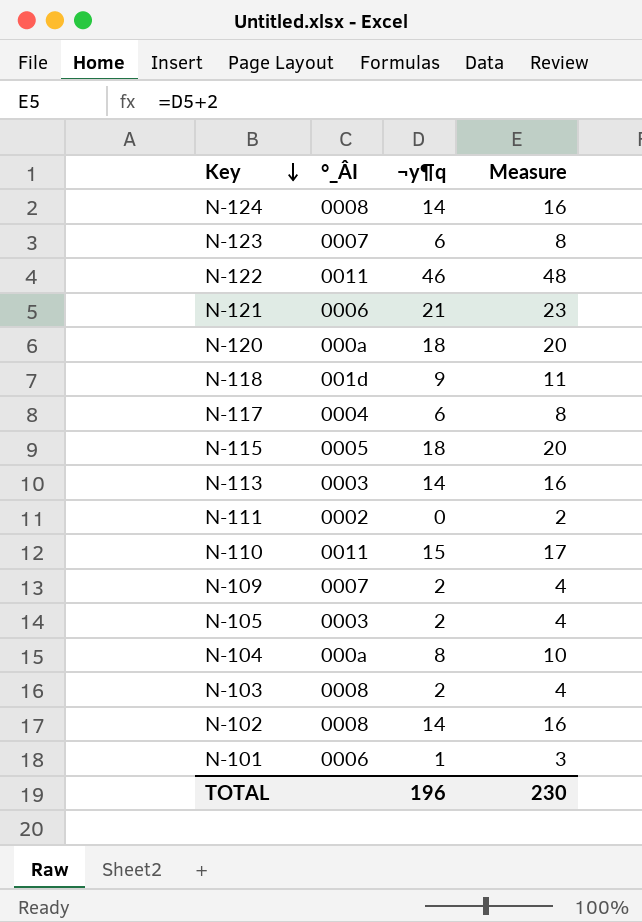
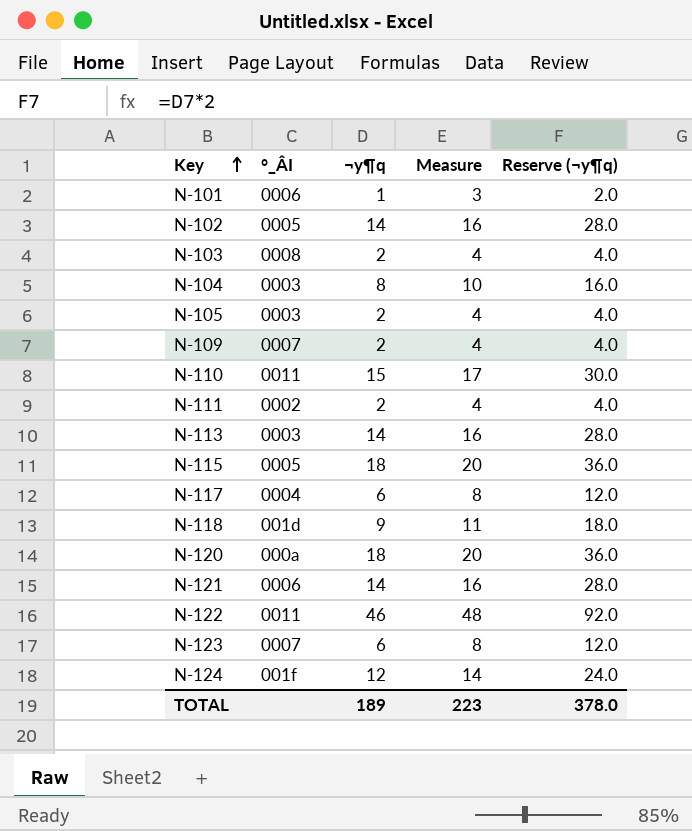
row order: Key descending -> Key ascending
column Reserve (¬y¶q) | formula: none -> [¬y¶q] * 2
N-102 | °_ÂI: 0008 -> 0005
N-104 | °_ÂI: 000a -> 0003
N-111 | ¬y¶q: 0 -> 2
N-111 | Measure: 2 -> 4
N-121 | ¬y¶q: 21 -> 14
N-121 | Measure: 23 -> 16
N-124 | °_ÂI: 0008 -> 001f
N-124 | ¬y¶q: 14 -> 12
N-124 | Measure: 16 -> 14
TOTAL | ¬y¶q: 196 -> 189
TOTAL | Measure: 230 -> 223

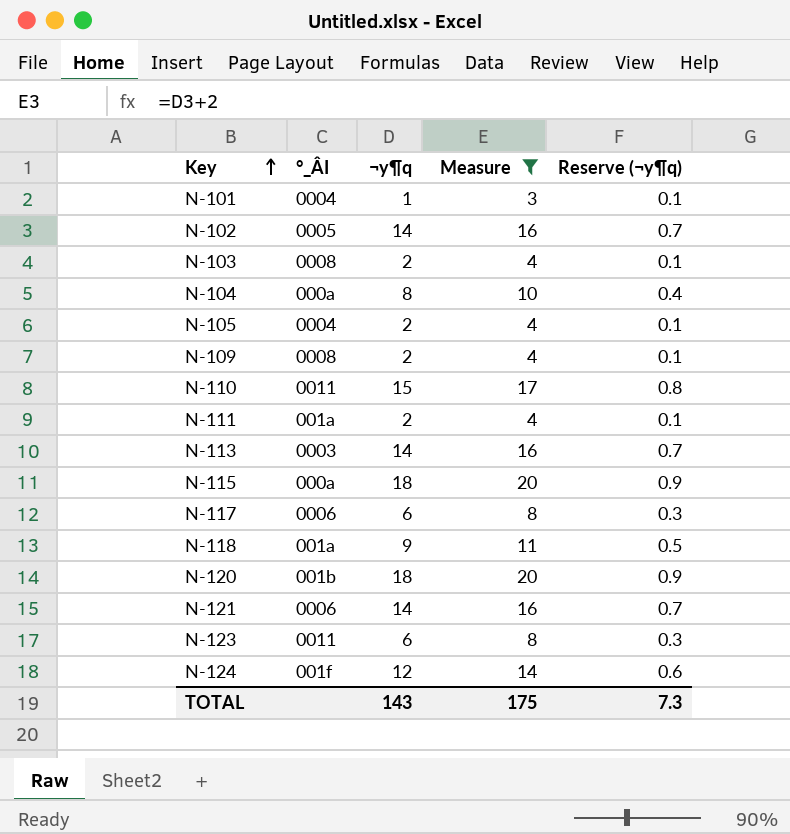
filter: none -> Measure != 48
column Reserve (¬y¶q) | formula: [¬y¶q] * 2 -> [¬y¶q] * 0.05
N-101 | °_ÂI: 0006 -> 0004
N-104 | °_ÂI: 0003 -> 000a
N-105 | °_ÂI: 0003 -> 0004
N-109 | °_ÂI: 0007 -> 0008
N-111 | °_ÂI: 0002 -> 001a
N-115 | °_ÂI: 0005 -> 000a
N-117 | °_ÂI: 0004 -> 0006
N-118 | °_ÂI: 001d -> 001a
N-120 | °_ÂI: 000a -> 001b
N-123 | °_ÂI: 0007 -> 0011
TOTAL | ¬y¶q: 189 -> 143
TOTAL | Measure: 223 -> 175
TOTAL | Reserve (¬y¶q): 378.0 -> 7.3

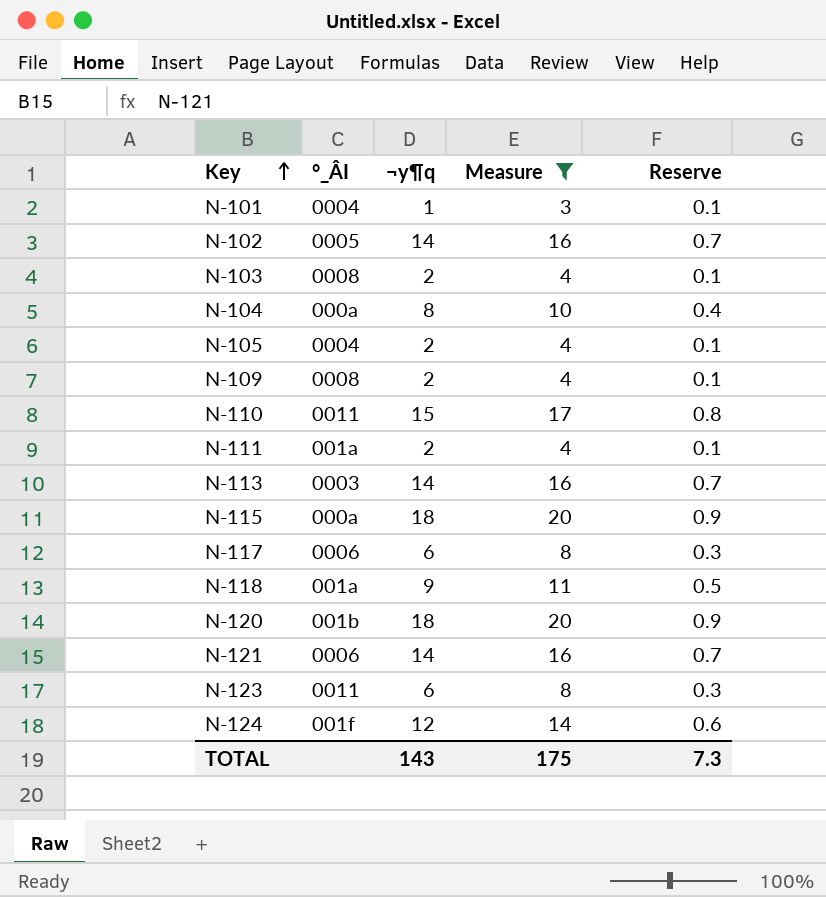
column name: Reserve (¬y¶q) -> Reserve

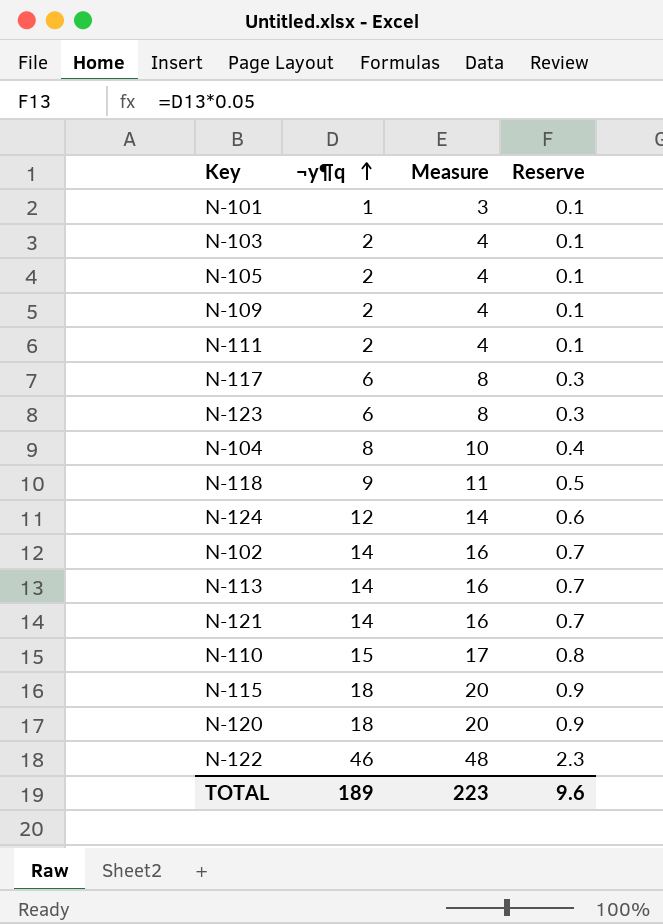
filter: Measure != 48 -> none
row order: Key ascending -> ¬y¶q ascending
column °_ÂI | position: 2 -> none
TOTAL | ¬y¶q: 143 -> 189
TOTAL | Measure: 175 -> 223
TOTAL | Reserve: 7.3 -> 9.6

